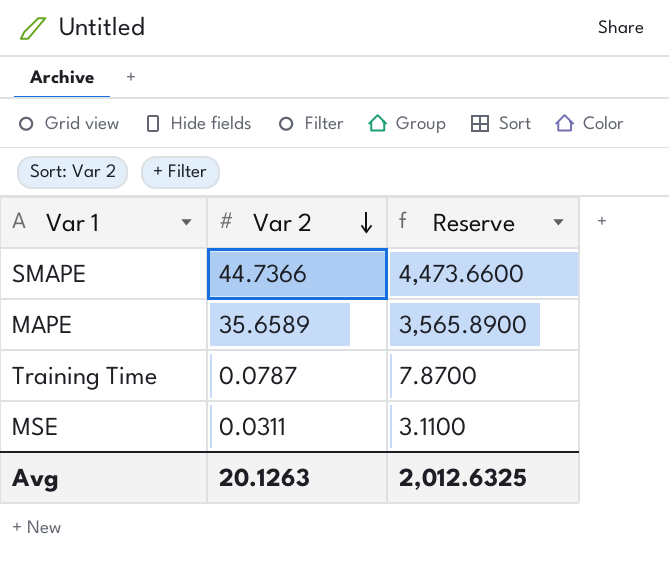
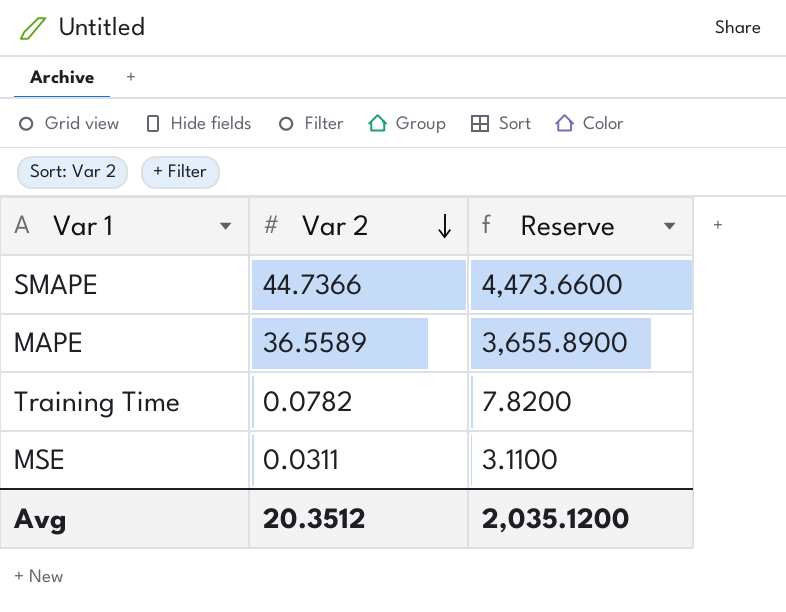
MAPE | Var 2: 35.6589 -> 36.5589
MAPE | Reserve: 3,565.8900 -> 3,655.8900
Training Time | Var 2: 0.0787 -> 0.0782
Training Time | Reserve: 7.8700 -> 7.8200
Avg | Var 2: 20.1263 -> 20.3512
Avg | Reserve: 2,012.6325 -> 2,035.1200

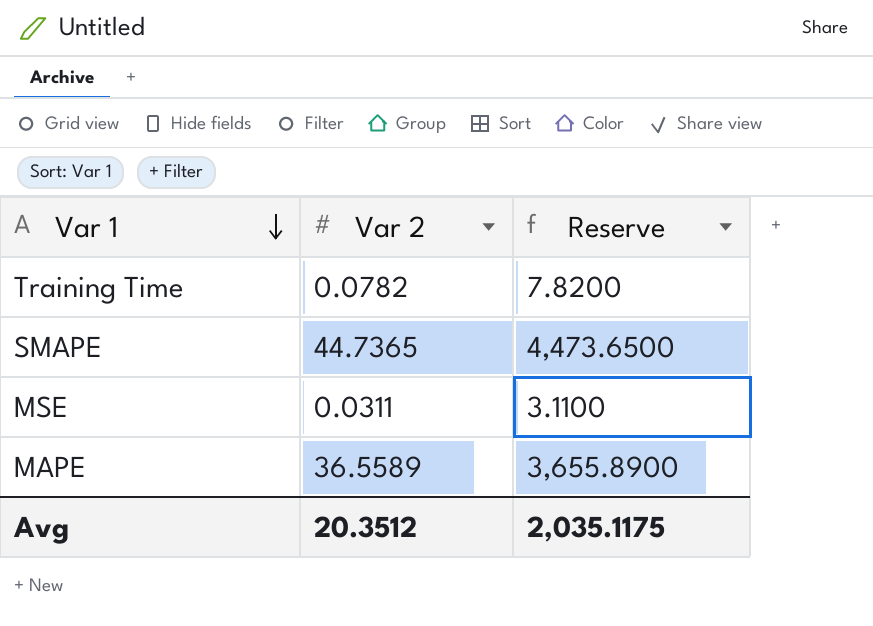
row order: Var 2 descending -> Var 1 descending
SMAPE | Var 2: 44.7366 -> 44.7365
SMAPE | Reserve: 4,473.6600 -> 4,473.6500
Avg | Reserve: 2,035.1200 -> 2,035.1175

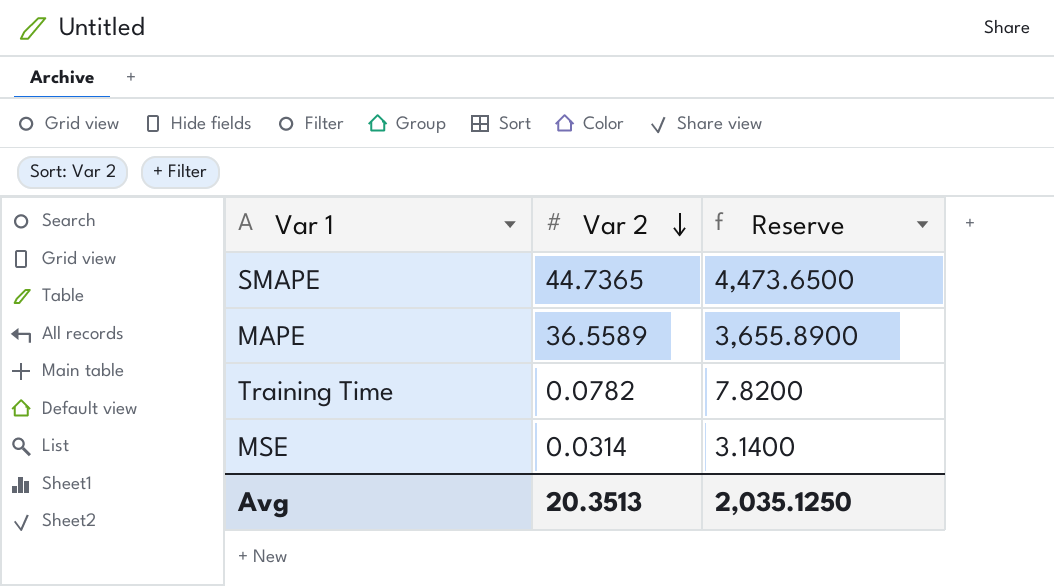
row order: Var 1 descending -> Var 2 descending
MSE | Var 2: 0.0311 -> 0.0314
MSE | Reserve: 3.1100 -> 3.1400
Avg | Var 2: 20.3512 -> 20.3513
Avg | Reserve: 2,035.1175 -> 2,035.1250

